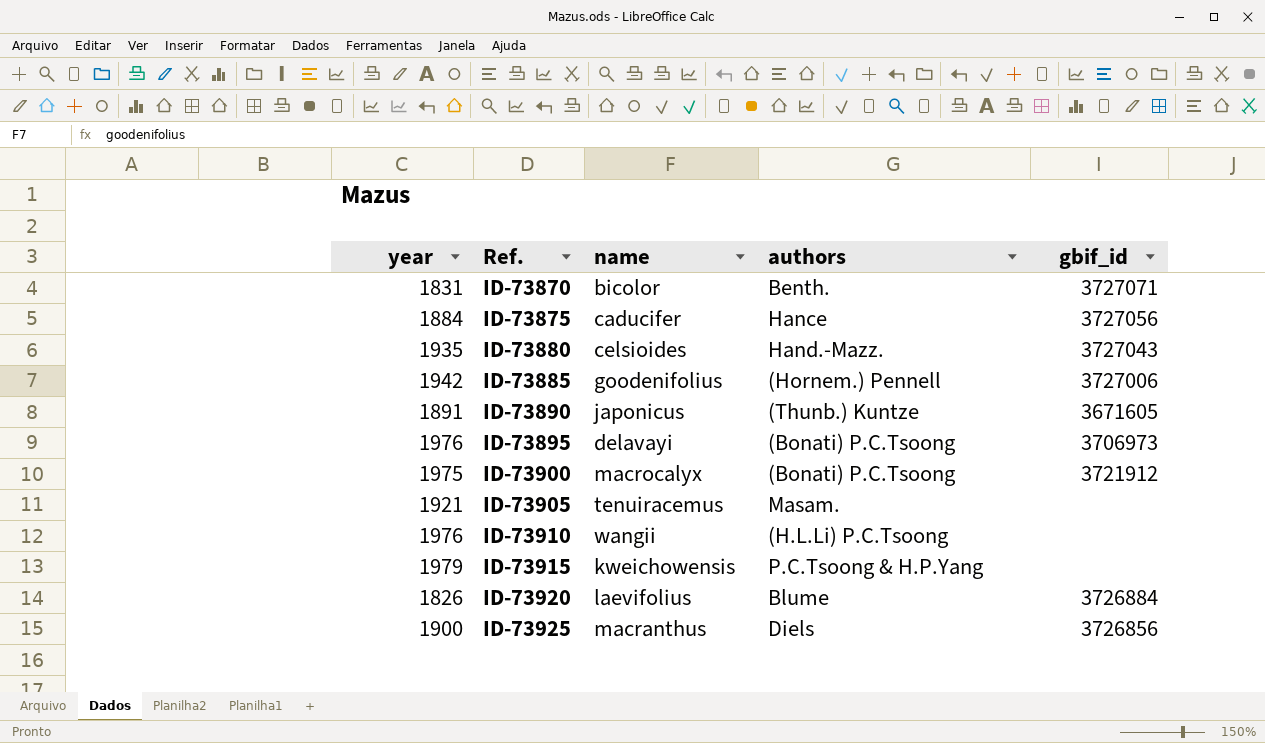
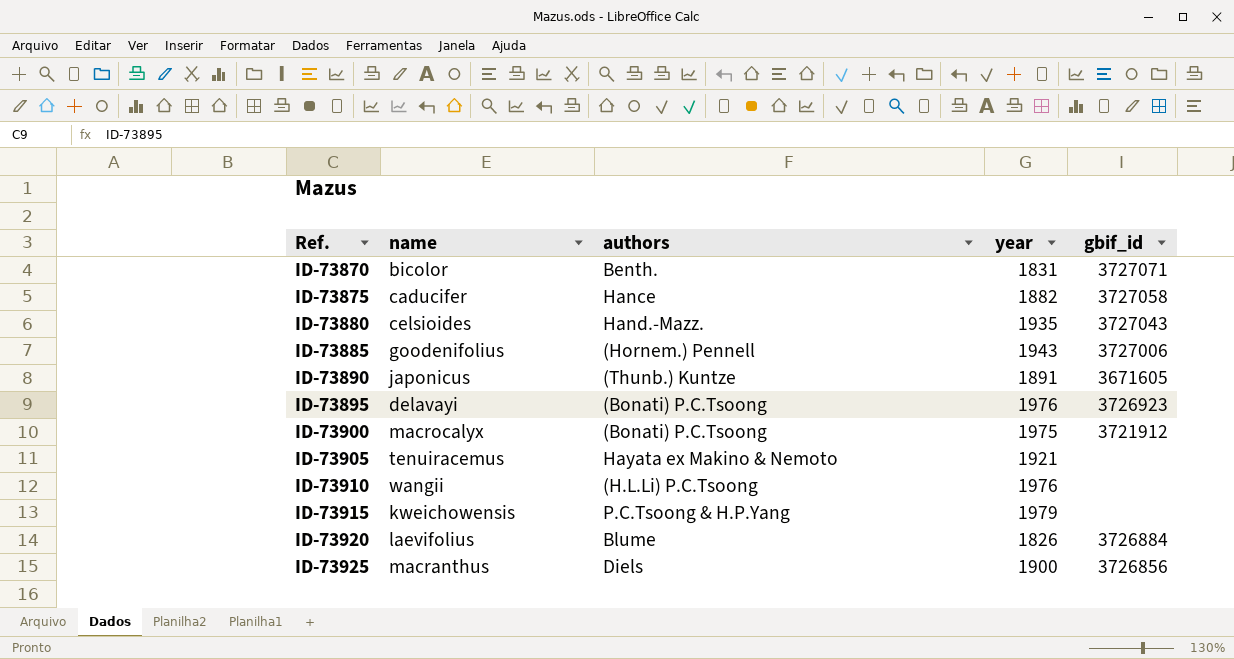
column year | position: 1 -> 4
ID-73875 | year: 1884 -> 1882
ID-73875 | gbif_id: 3727056 -> 3727058
ID-73885 | year: 1942 -> 1943
ID-73895 | gbif_id: 3706973 -> 3726923
ID-73905 | authors: Masam. -> Hayata ex Makino & Nemoto

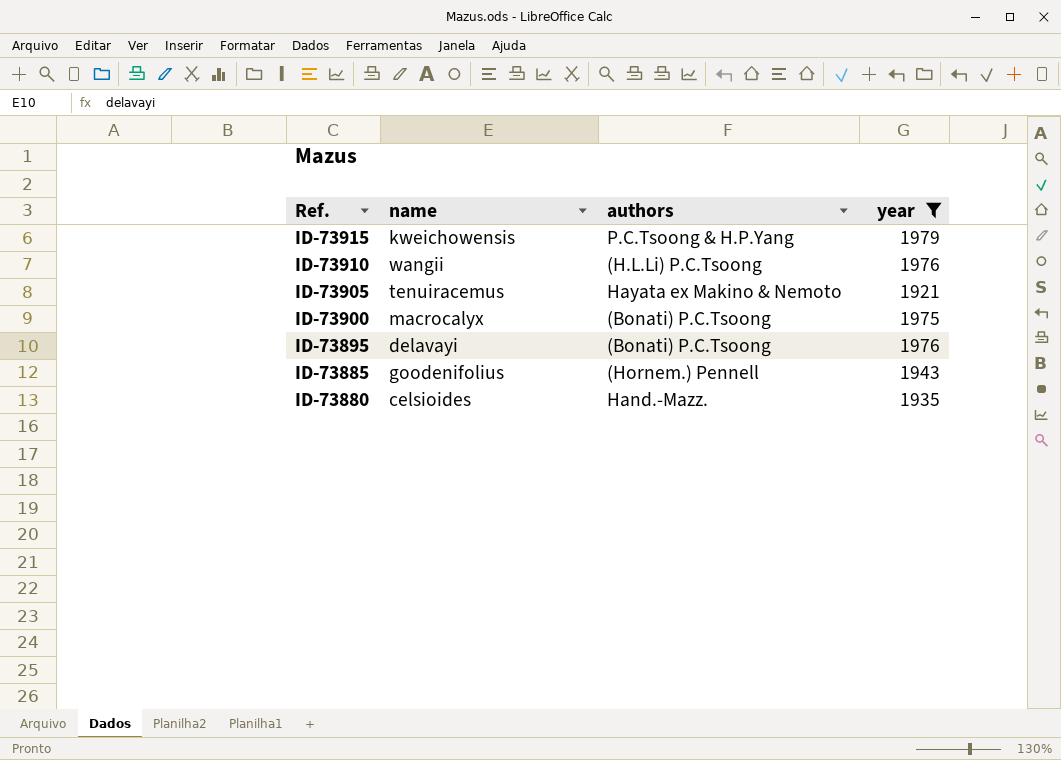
filter: none -> year >= 1921
row order: Ref. ascending -> Ref. descending
column gbif_id | position: 5 -> none

